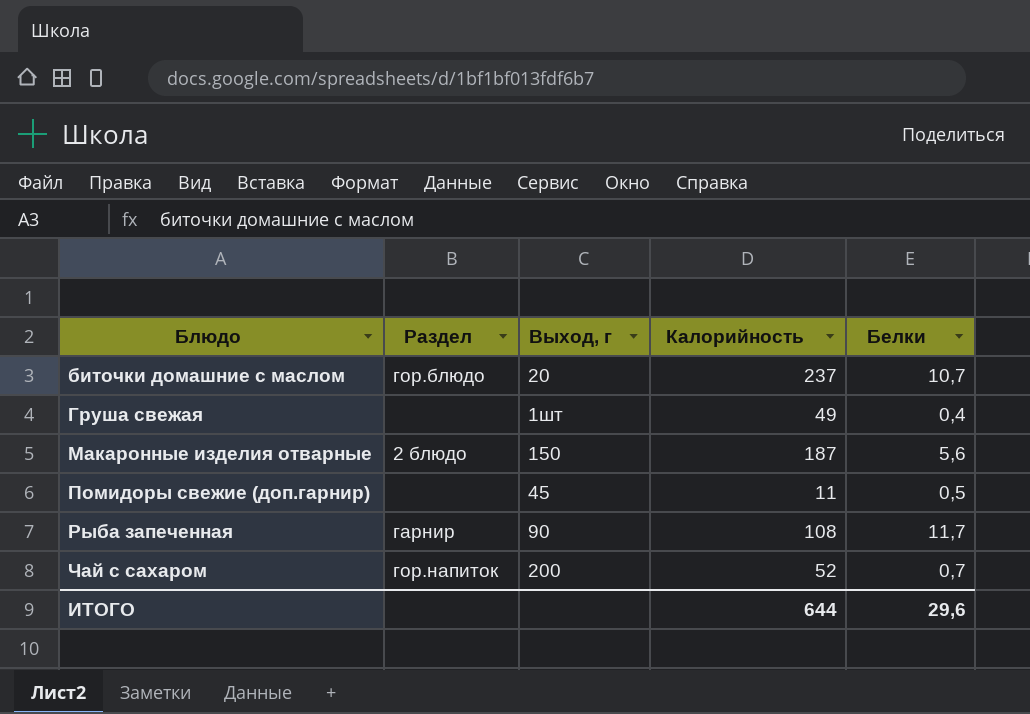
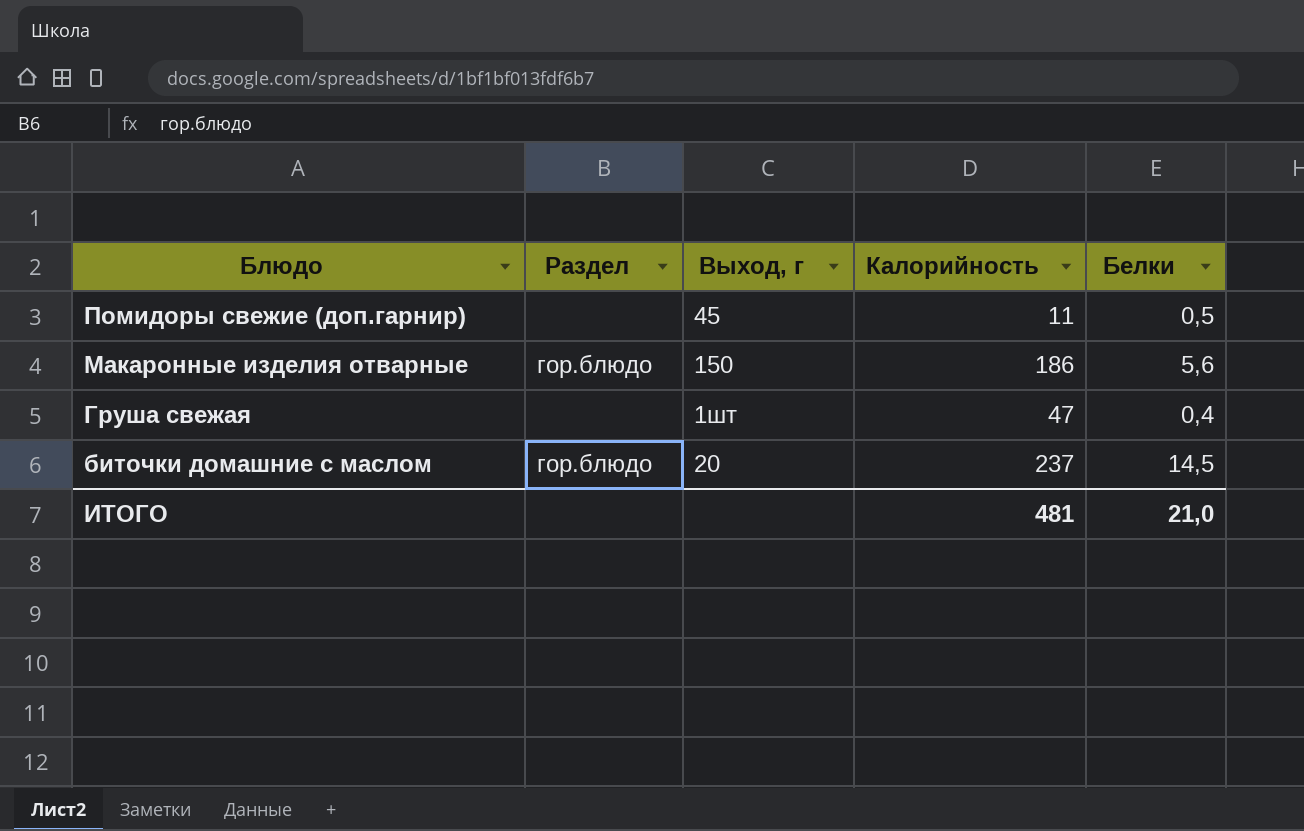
row order: Блюдо ascending -> Блюдо descending
row Рыба запеченная: гарнир | 90 | 108 | 11,7 -> none
row Чай с сахаром: гор.напиток | 200 | 52 | 0,7 -> none
Макаронные изделия отварные | Раздел: 2 блюдо -> гор.блюдо
Макаронные изделия отварные | Калорийность: 187 -> 186
Груша свежая | Калорийность: 49 -> 47
биточки домашние с маслом | Белки: 10,7 -> 14,5
ИТОГО | Калорийность: 644 -> 481
ИТОГО | Белки: 29,6 -> 21,0

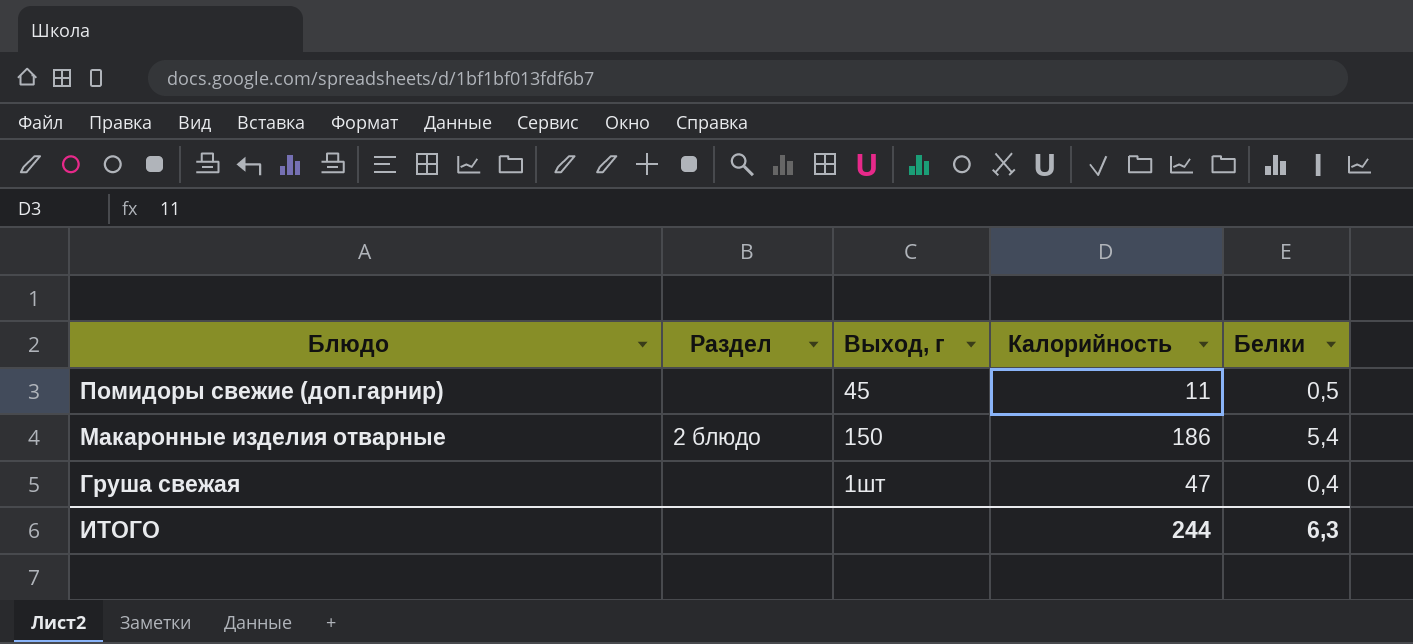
row биточки домашние с маслом: гор.блюдо | 20 | 237 | 14,5 -> none
Макаронные изделия отварные | Раздел: гор.блюдо -> 2 блюдо
Макаронные изделия отварные | Белки: 5,6 -> 5,4
ИТОГО | Калорийность: 481 -> 244
ИТОГО | Белки: 21,0 -> 6,3

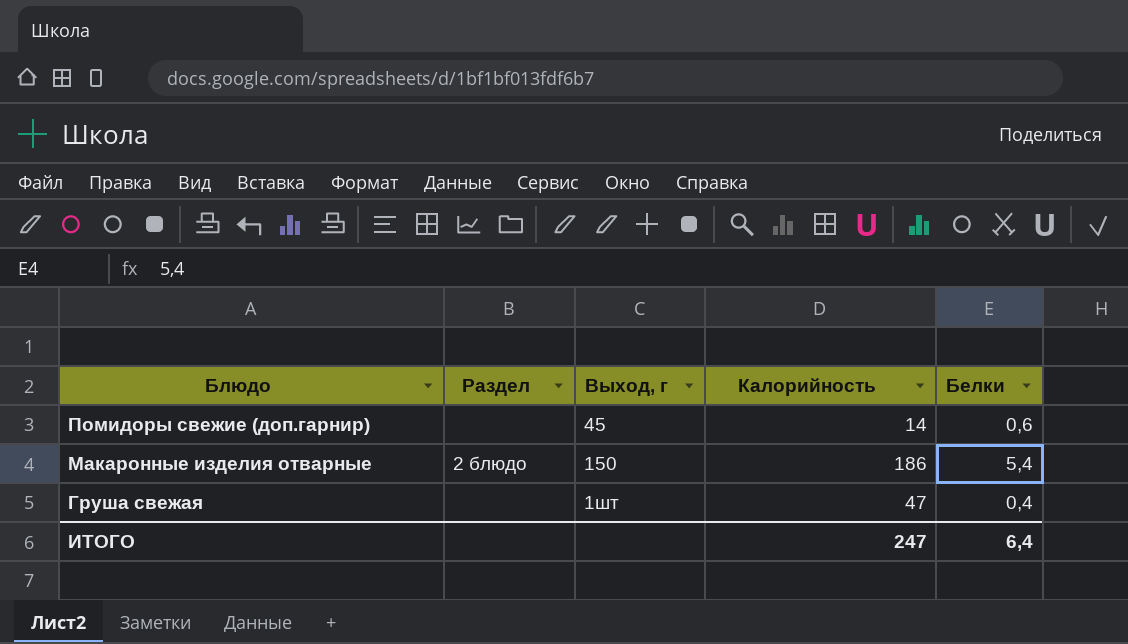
Помидоры свежие (доп.гарнир) | Калорийность: 11 -> 14
Помидоры свежие (доп.гарнир) | Белки: 0,5 -> 0,6
ИТОГО | Калорийность: 244 -> 247
ИТОГО | Белки: 6,3 -> 6,4

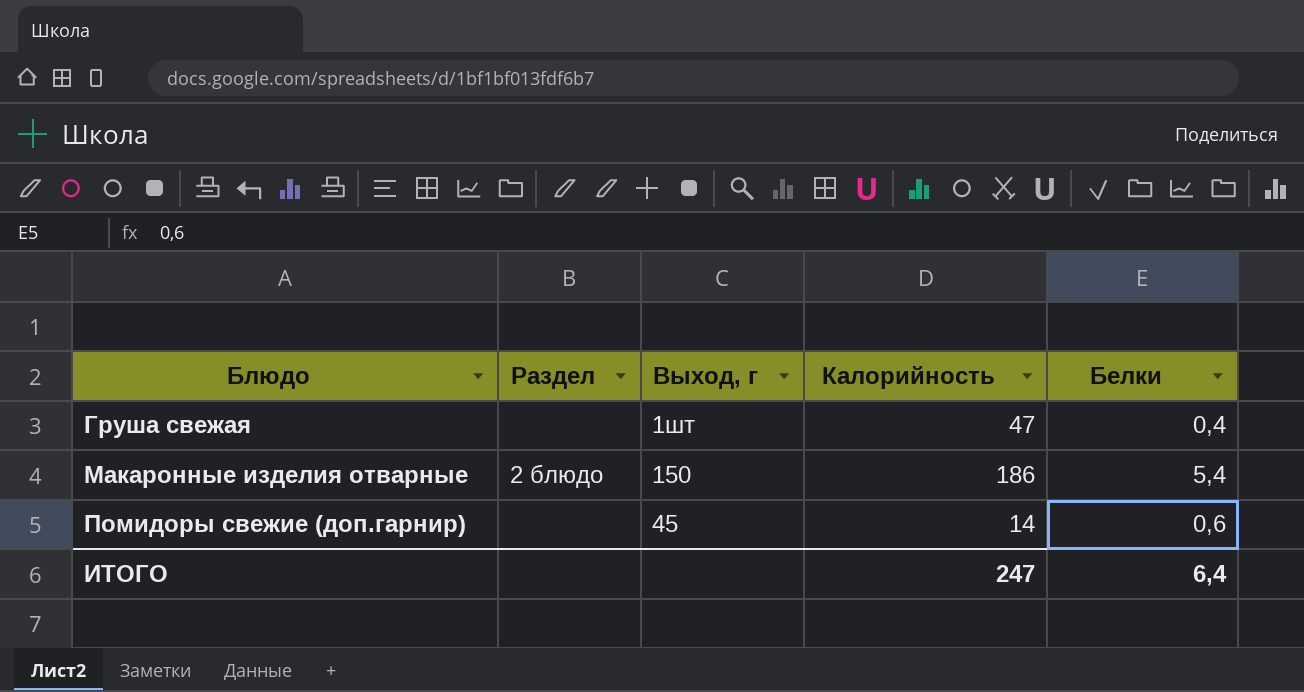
row order: Блюдо descending -> Блюдо ascending

